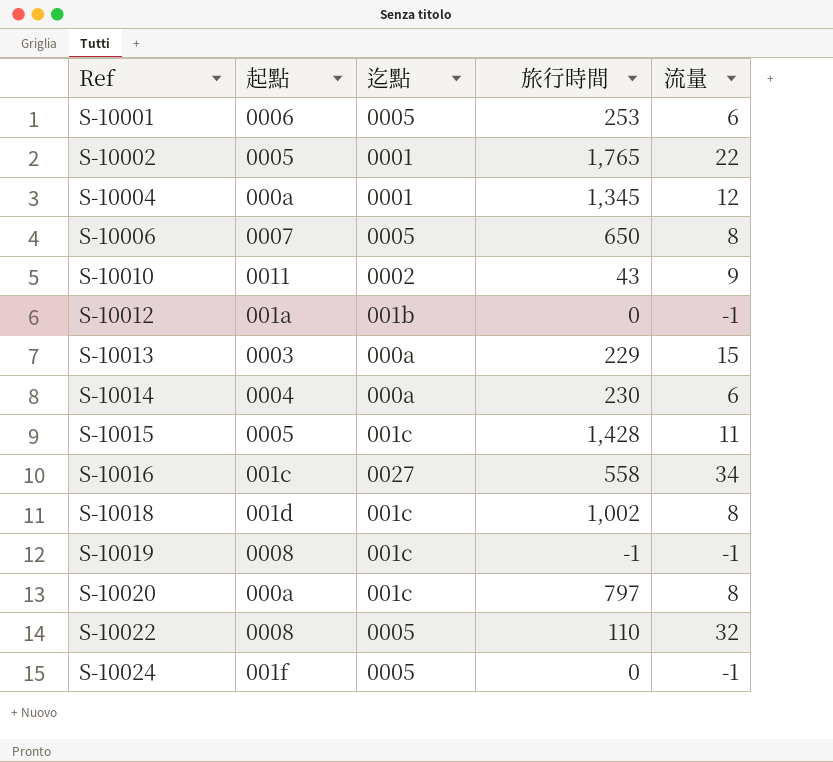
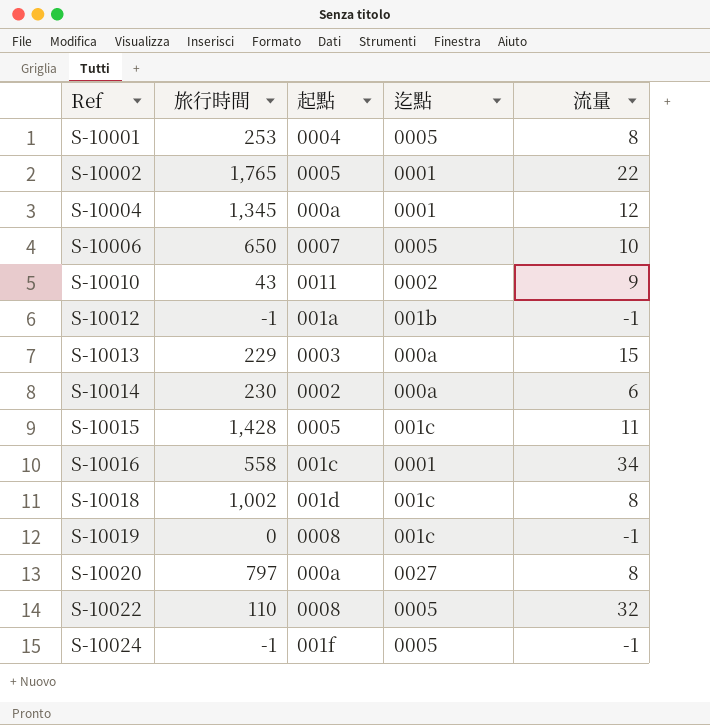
column 旅行時間 | position: 4 -> 2
S-10001 | 起點: 0006 -> 0004
S-10001 | 流量: 6 -> 8
S-10006 | 流量: 8 -> 10
S-10012 | 旅行時間: 0 -> -1
S-10014 | 起點: 0004 -> 0002
S-10016 | 迄點: 0027 -> 0001
S-10019 | 旅行時間: -1 -> 0
S-10020 | 迄點: 001c -> 0027
S-10024 | 旅行時間: 0 -> -1

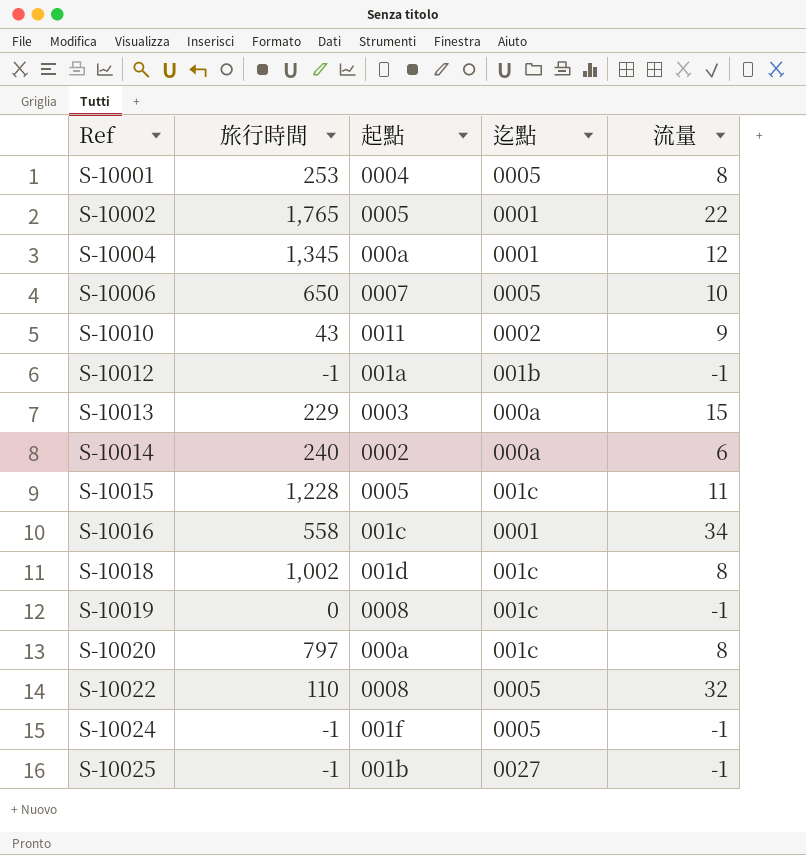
S-10014 | 旅行時間: 230 -> 240
S-10015 | 旅行時間: 1,428 -> 1,228
S-10020 | 迄點: 0027 -> 001c
row S-10025: none -> -1 | 001b | 0027 | -1

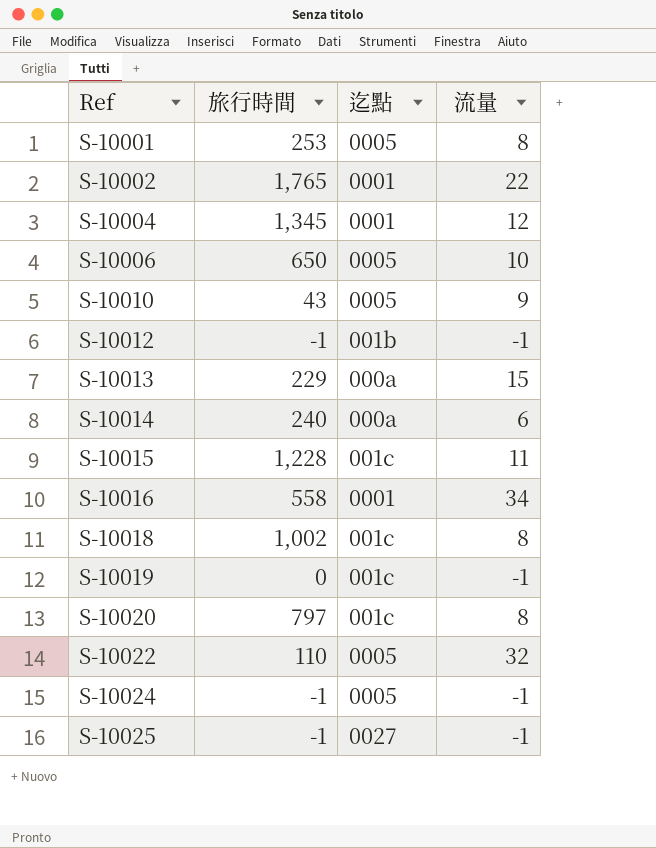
column 起點 | position: 3 -> none
S-10010 | 迄點: 0002 -> 0005

